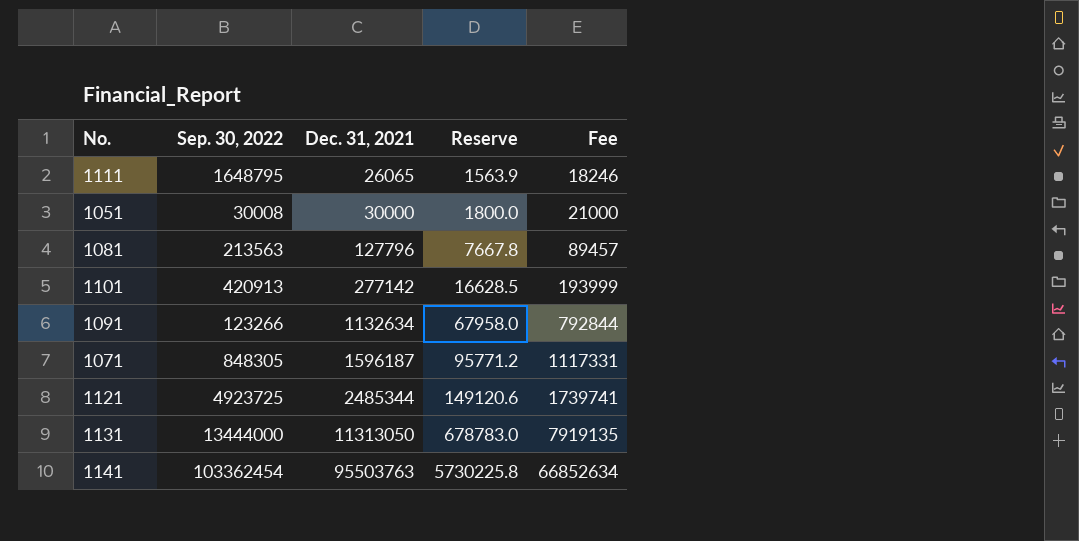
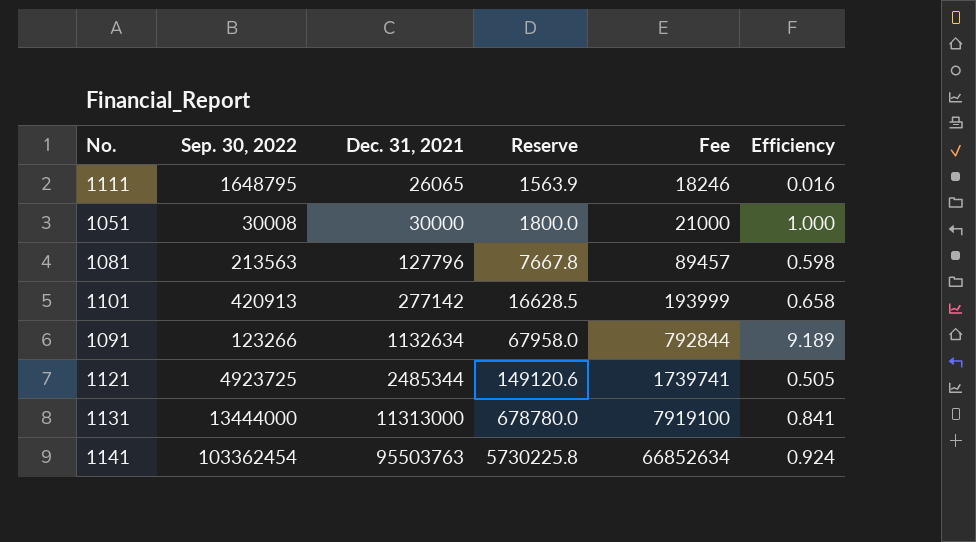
column Efficiency | formula: none -> [Dec. 31, 2021] / [Sep. 30, 2022]
row 1071: 848305 | 1596187 | 95771.2 | 1117331 -> none
1131 | Dec. 31, 2021: 11313050 -> 11313000
1131 | Reserve: 678783.0 -> 678780.0
1131 | Fee: 7919135 -> 7919100

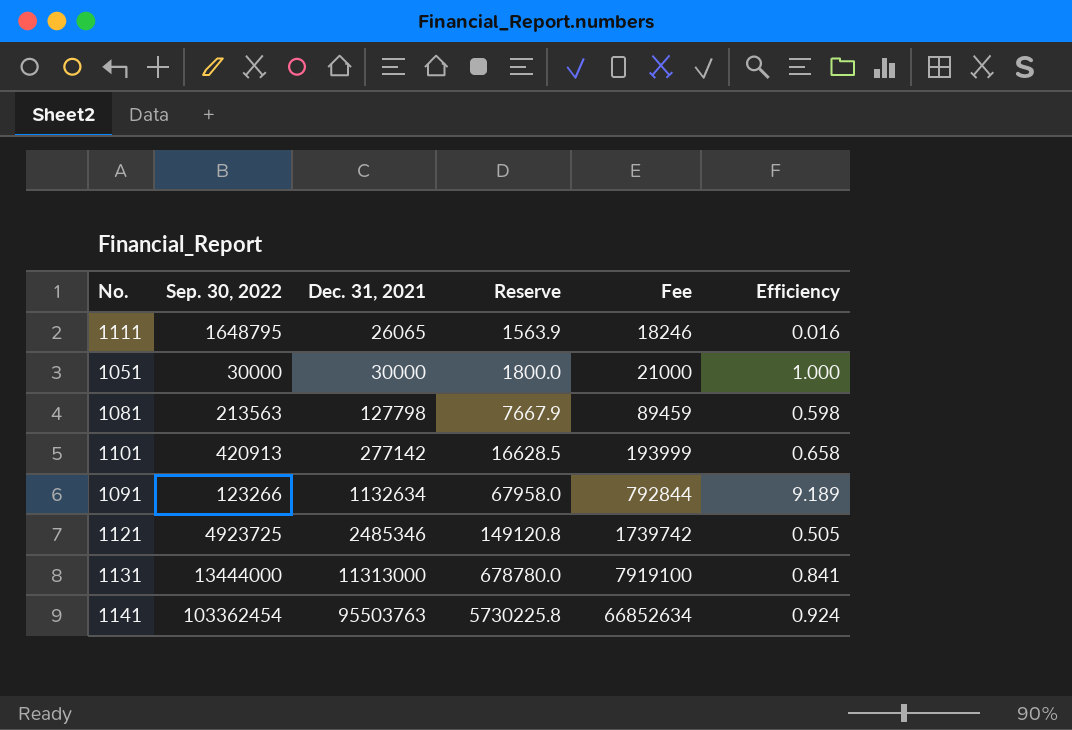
1051 | Sep. 30, 2022: 30008 -> 30000
1081 | Dec. 31, 2021: 127796 -> 127798
1081 | Reserve: 7667.8 -> 7667.9
1081 | Fee: 89457 -> 89459
1121 | Dec. 31, 2021: 2485344 -> 2485346
1121 | Reserve: 149120.6 -> 149120.8
1121 | Fee: 1739741 -> 1739742

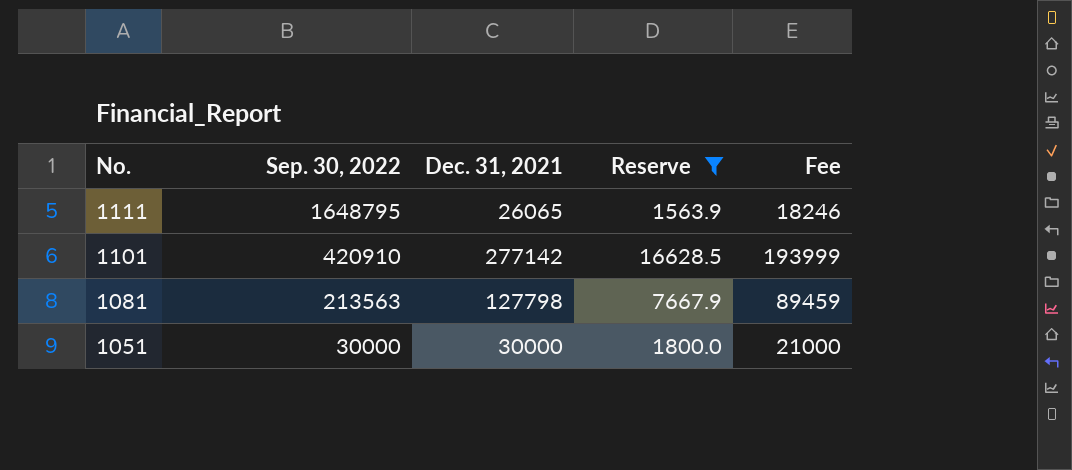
filter: none -> Reserve <= 16628.5
row order: Dec. 31, 2021 ascending -> No. descending
column Efficiency | formula: [Dec. 31, 2021] / [Sep. 30, 2022] -> none
1101 | Sep. 30, 2022: 420913 -> 420910

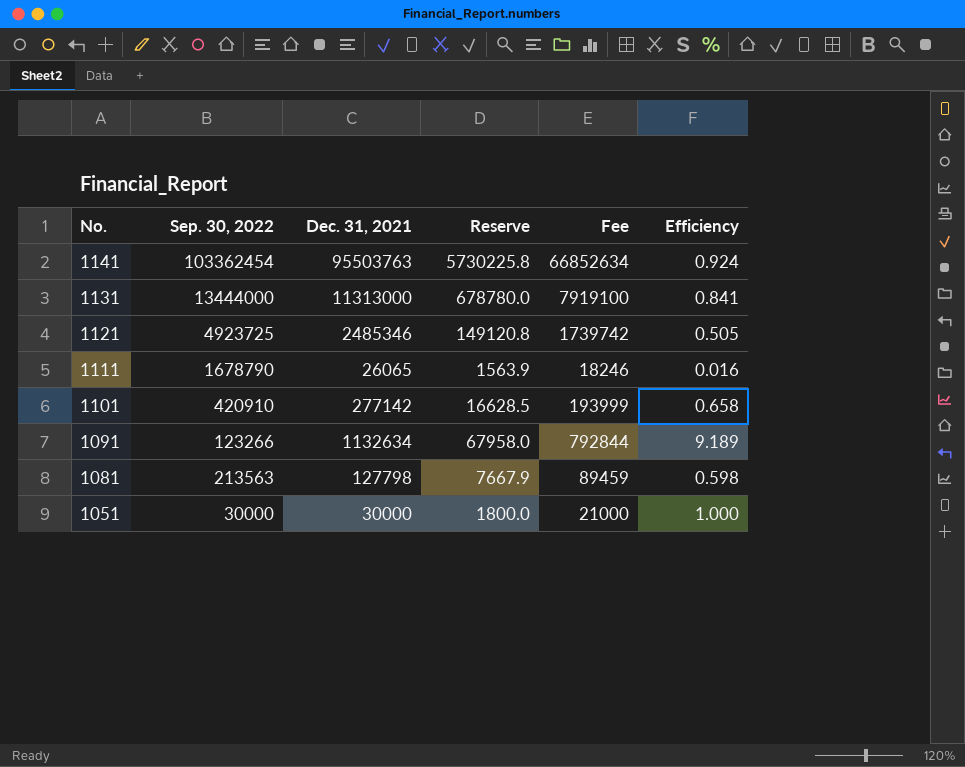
filter: Reserve <= 16628.5 -> none
column Efficiency | formula: none -> [Dec. 31, 2021] / [Sep. 30, 2022]
1111 | Sep. 30, 2022: 1648795 -> 1678790

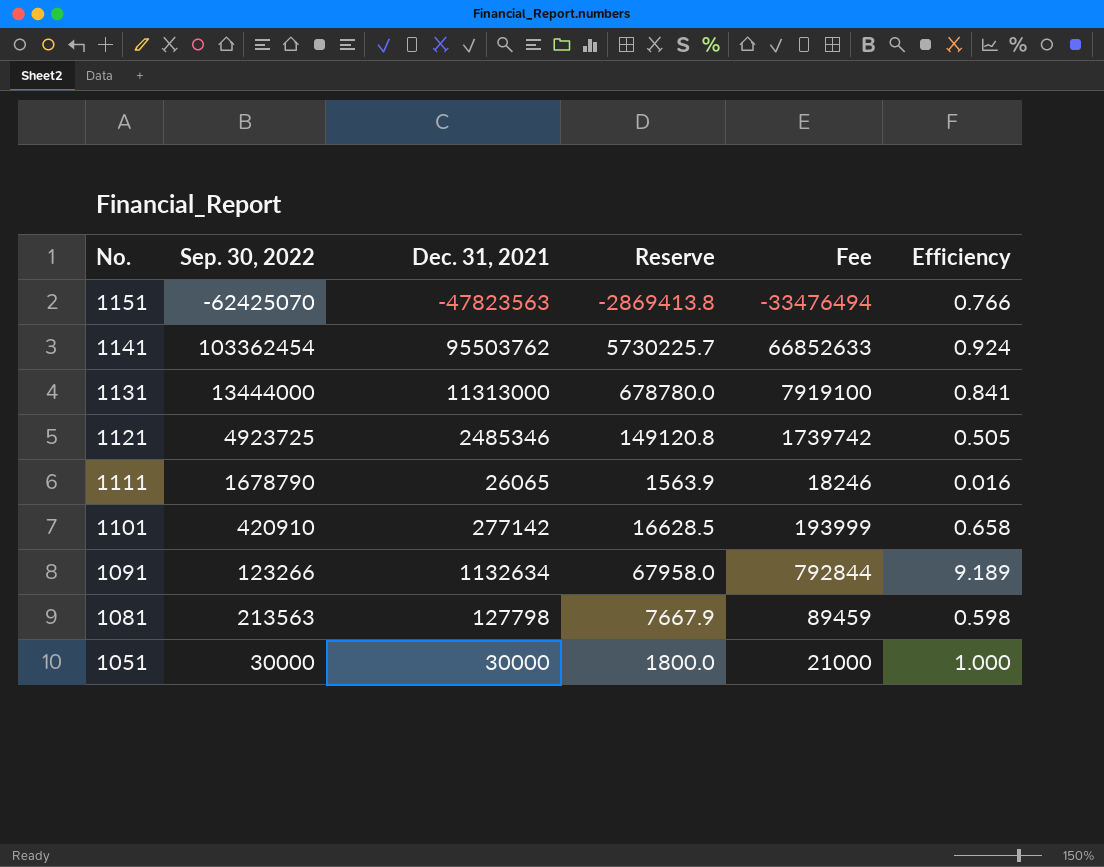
row 1151: none -> -62425070 | -47823563 | -2869413.8 | -33476494 | 0.766
1141 | Dec. 31, 2021: 95503763 -> 95503762
1141 | Reserve: 5730225.8 -> 5730225.7
1141 | Fee: 66852634 -> 66852633

